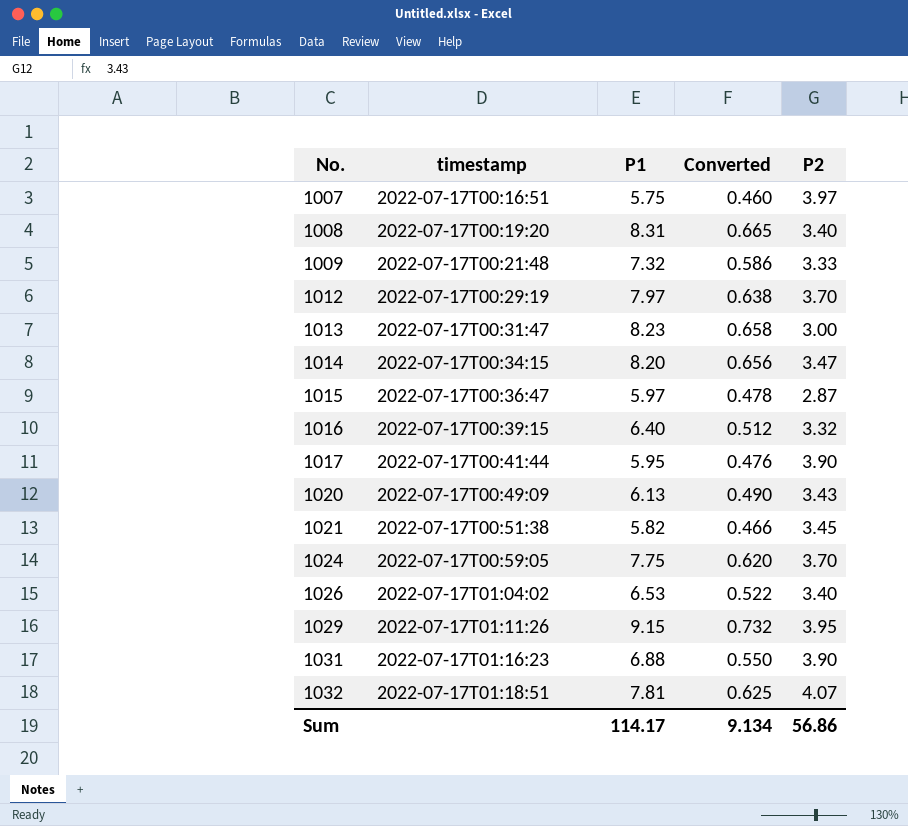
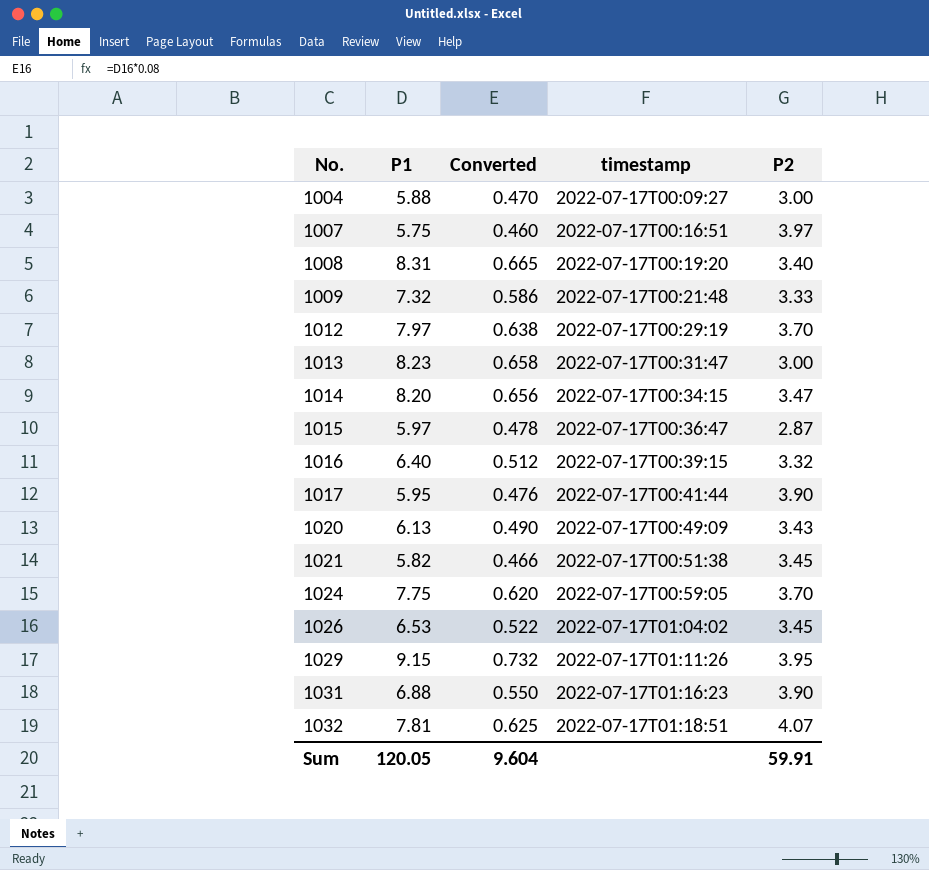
column timestamp | position: 2 -> 4
row 1004: none -> 5.88 | 0.470 | 2022-07-17T00:09:27 | 3.00
1026 | P2: 3.40 -> 3.45
Sum | P1: 114.17 -> 120.05
Sum | Converted: 9.134 -> 9.604
Sum | P2: 56.86 -> 59.91

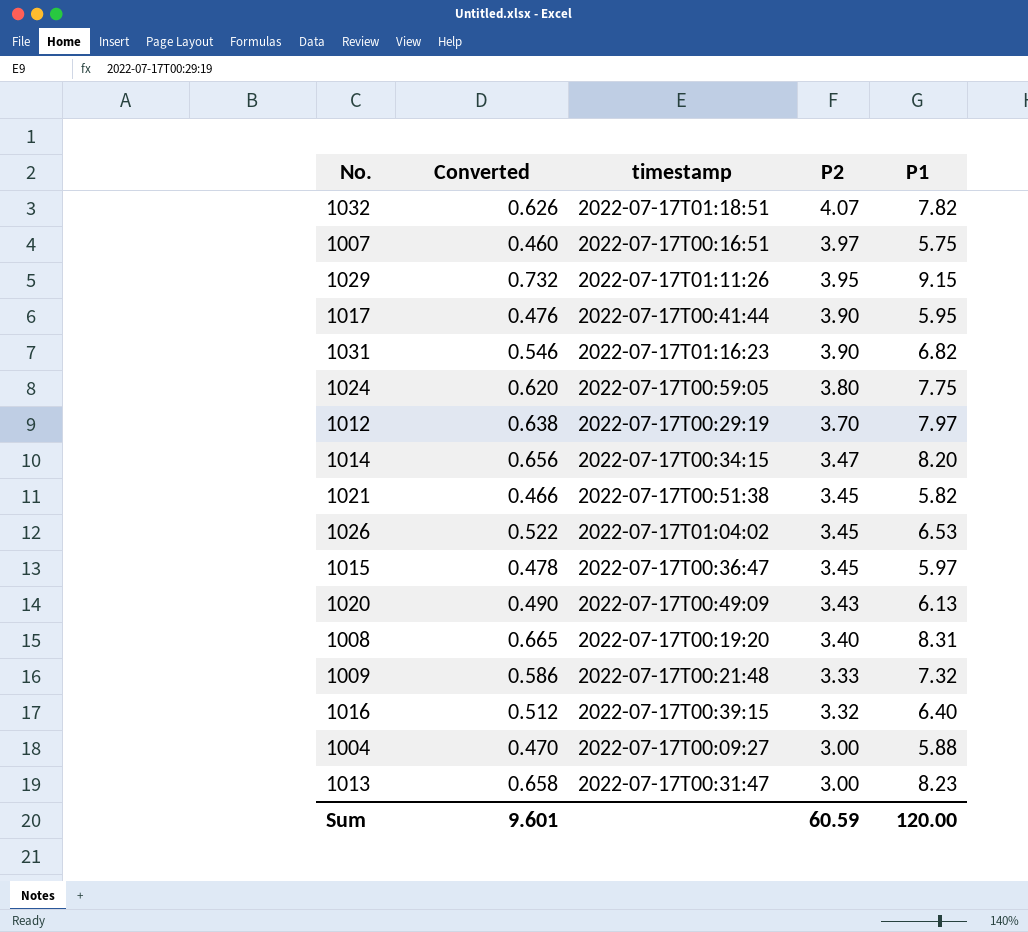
row order: No. ascending -> P2 descending
column P1 | position: 2 -> 5
1032 | Converted: 0.625 -> 0.626
1032 | P1: 7.81 -> 7.82
1031 | Converted: 0.550 -> 0.546
1031 | P1: 6.88 -> 6.82
1024 | P2: 3.70 -> 3.80
1015 | P2: 2.87 -> 3.45
Sum | Converted: 9.604 -> 9.601
Sum | P2: 59.91 -> 60.59
Sum | P1: 120.05 -> 120.00

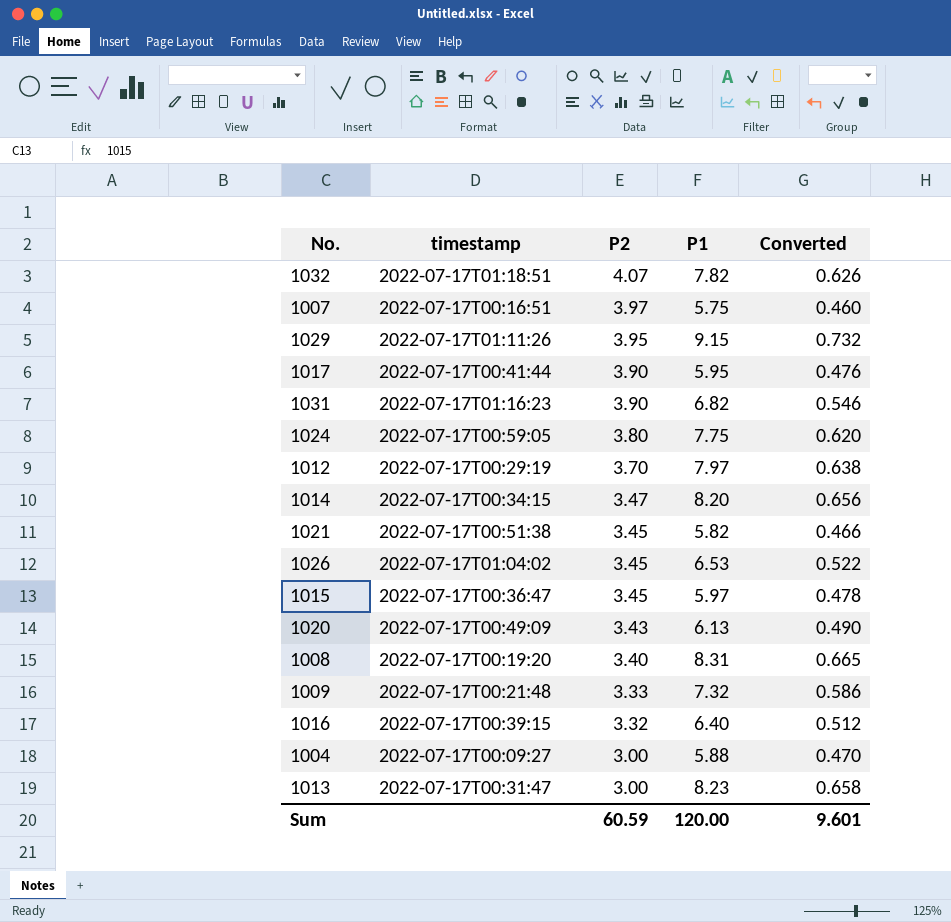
column Converted | position: 2 -> 5

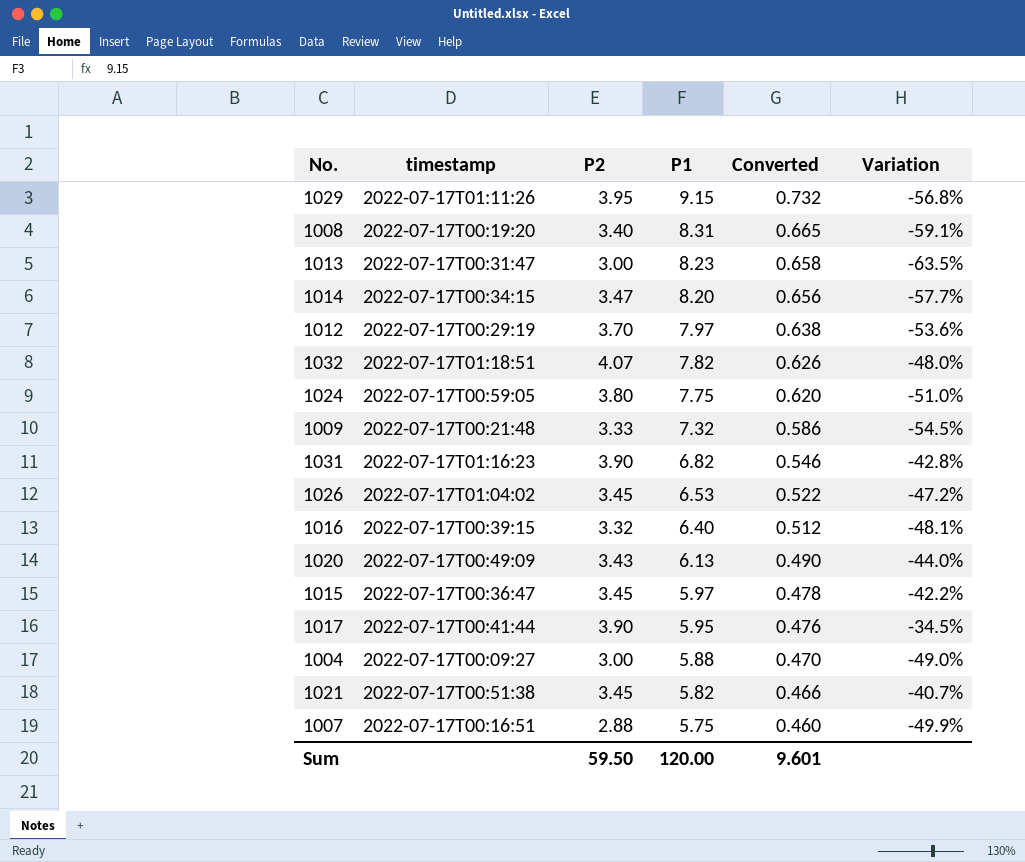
row order: P2 descending -> P1 descending
column Variation | formula: none -> ([P2] - [P1]) / [P1]
1007 | P2: 3.97 -> 2.88
Sum | P2: 60.59 -> 59.50

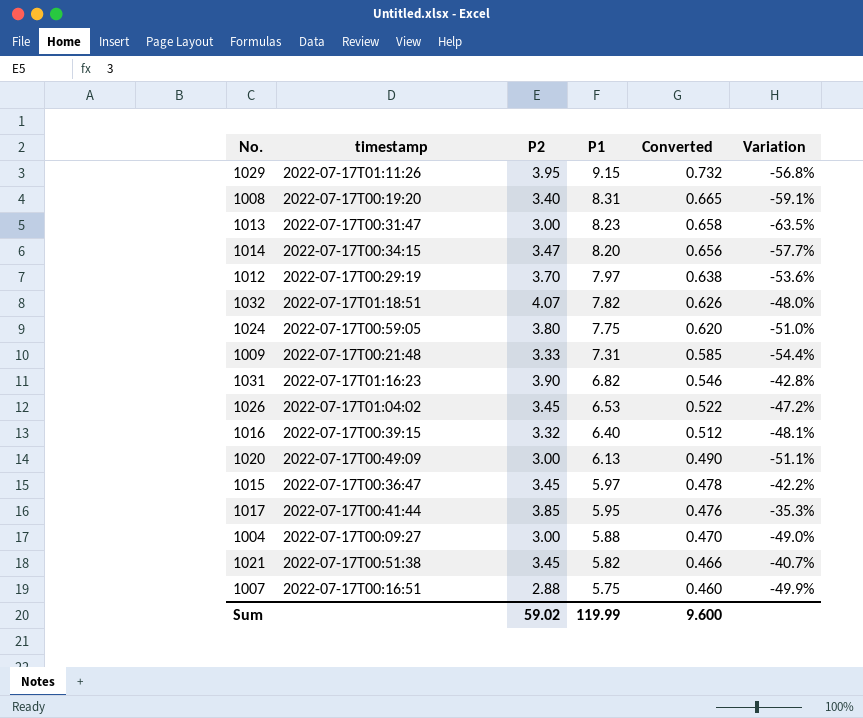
1009 | P1: 7.32 -> 7.31
1009 | Converted: 0.586 -> 0.585
1009 | Variation: -54.5% -> -54.4%
1020 | P2: 3.43 -> 3.00
1020 | Variation: -44.0% -> -51.1%
1017 | P2: 3.90 -> 3.85
1017 | Variation: -34.5% -> -35.3%
Sum | P2: 59.50 -> 59.02
Sum | P1: 120.00 -> 119.99
Sum | Converted: 9.601 -> 9.600

